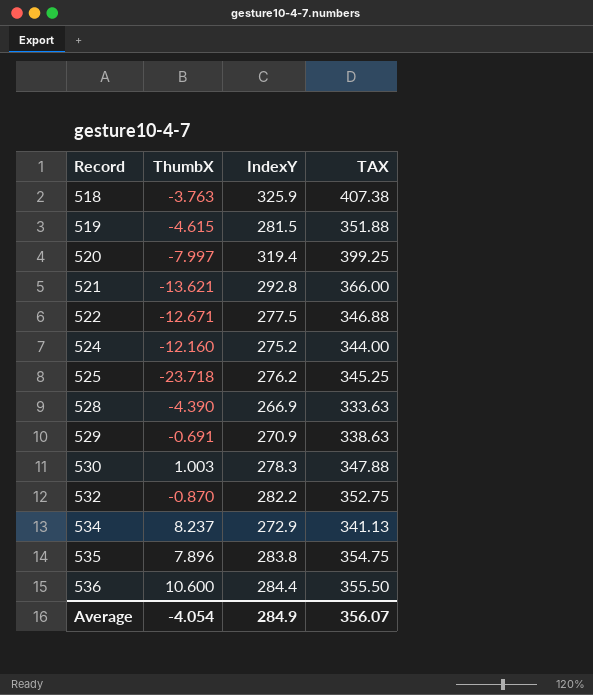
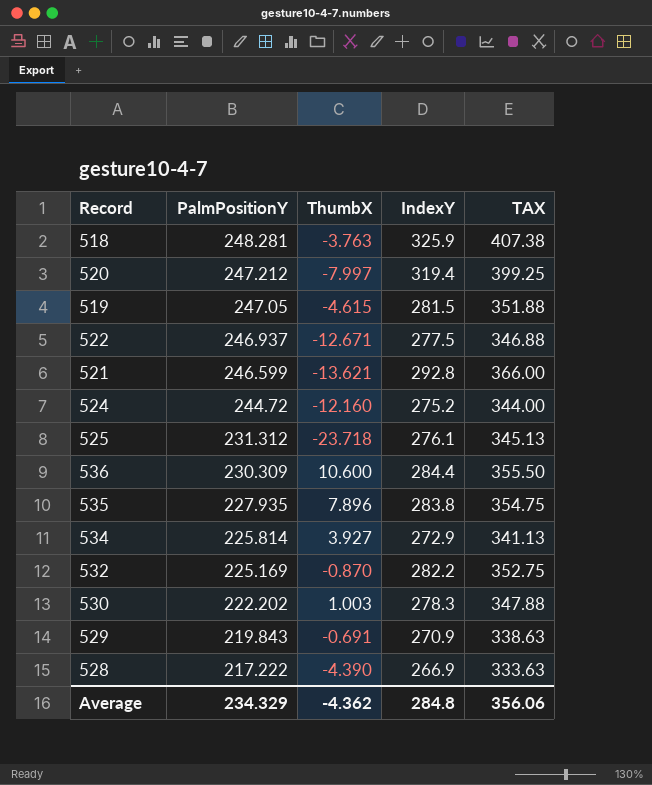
row order: Record ascending -> PalmPositionY descending
column PalmPositionY | position: none -> 2
525 | IndexY: 276.2 -> 276.1
525 | TAX: 345.25 -> 345.13
534 | ThumbX: 8.237 -> 3.927
Average | ThumbX: -4.054 -> -4.362
Average | IndexY: 284.9 -> 284.8
Average | TAX: 356.07 -> 356.06

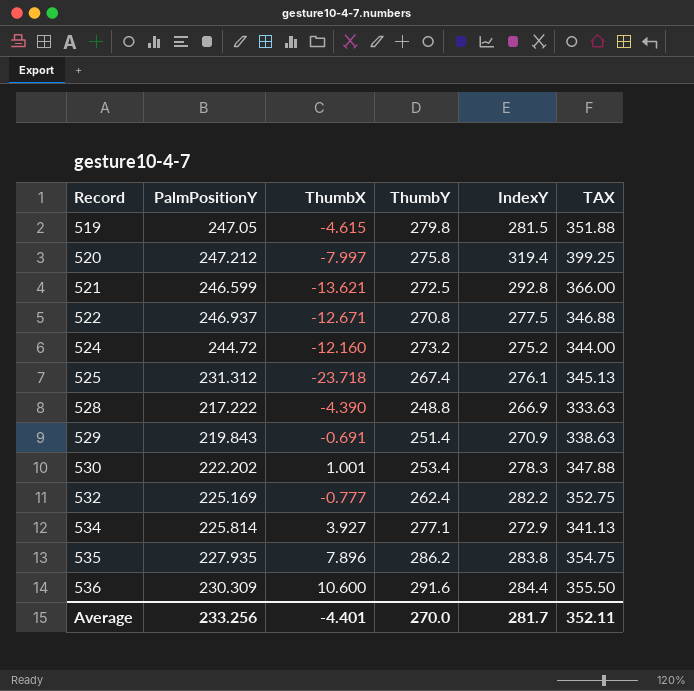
row order: PalmPositionY descending -> Record ascending
column ThumbY | position: none -> 4
row 518: 248.281 | -3.763 | 325.9 | 407.38 -> none
530 | ThumbX: 1.003 -> 1.001
532 | ThumbX: -0.870 -> -0.777
Average | PalmPositionY: 234.329 -> 233.256
Average | ThumbX: -4.362 -> -4.401
Average | IndexY: 284.8 -> 281.7
Average | TAX: 356.06 -> 352.11

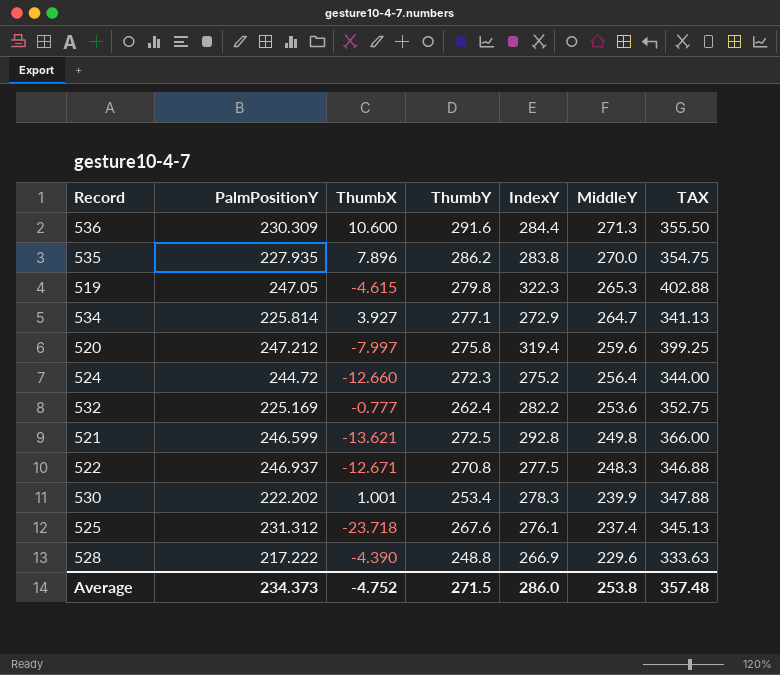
row order: Record ascending -> MiddleY descending
column MiddleY | position: none -> 6
row 529: 219.843 | -0.691 | 251.4 | 270.9 | 338.63 -> none
519 | IndexY: 281.5 -> 322.3
519 | TAX: 351.88 -> 402.88
524 | ThumbX: -12.160 -> -12.660
524 | ThumbY: 273.2 -> 272.3
525 | ThumbY: 267.4 -> 267.6
Average | PalmPositionY: 233.256 -> 234.373
Average | ThumbX: -4.401 -> -4.752
Average | ThumbY: 270.0 -> 271.5
Average | IndexY: 281.7 -> 286.0
Average | TAX: 352.11 -> 357.48

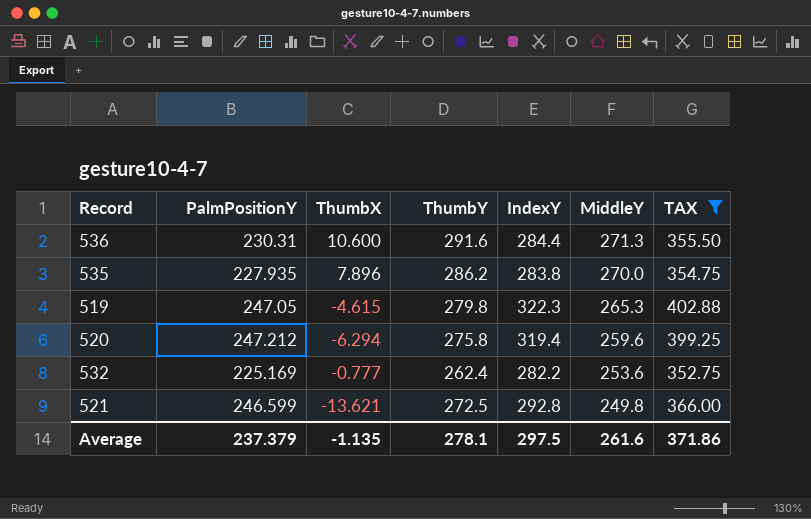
filter: none -> TAX >= 352.75
536 | PalmPositionY: 230.309 -> 230.31
520 | ThumbX: -7.997 -> -6.294
Average | PalmPositionY: 234.373 -> 237.379
Average | ThumbX: -4.752 -> -1.135
Average | ThumbY: 271.5 -> 278.1
Average | IndexY: 286.0 -> 297.5
Average | MiddleY: 253.8 -> 261.6
Average | TAX: 357.48 -> 371.86

